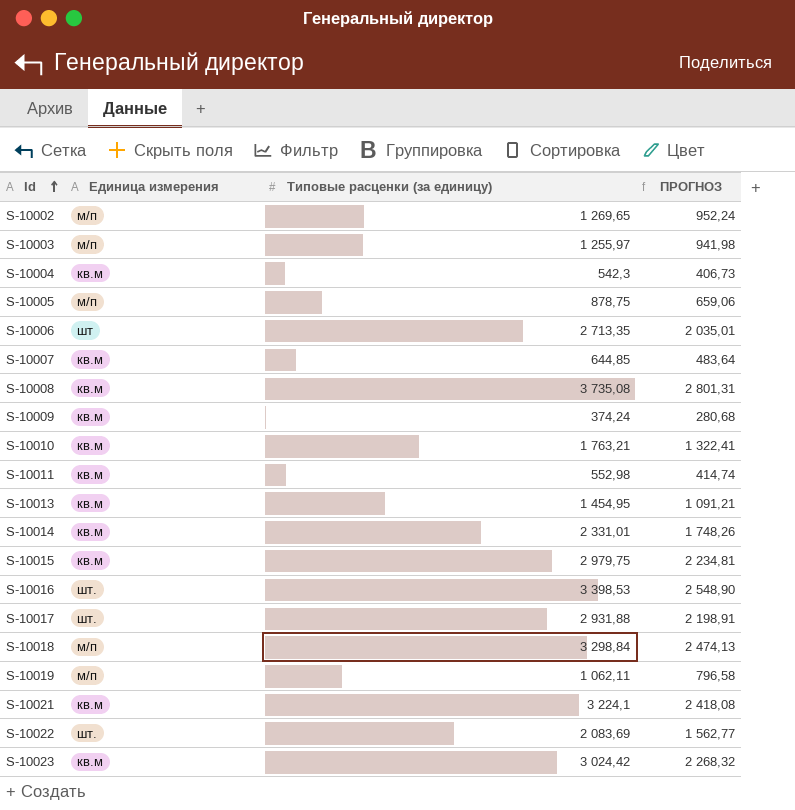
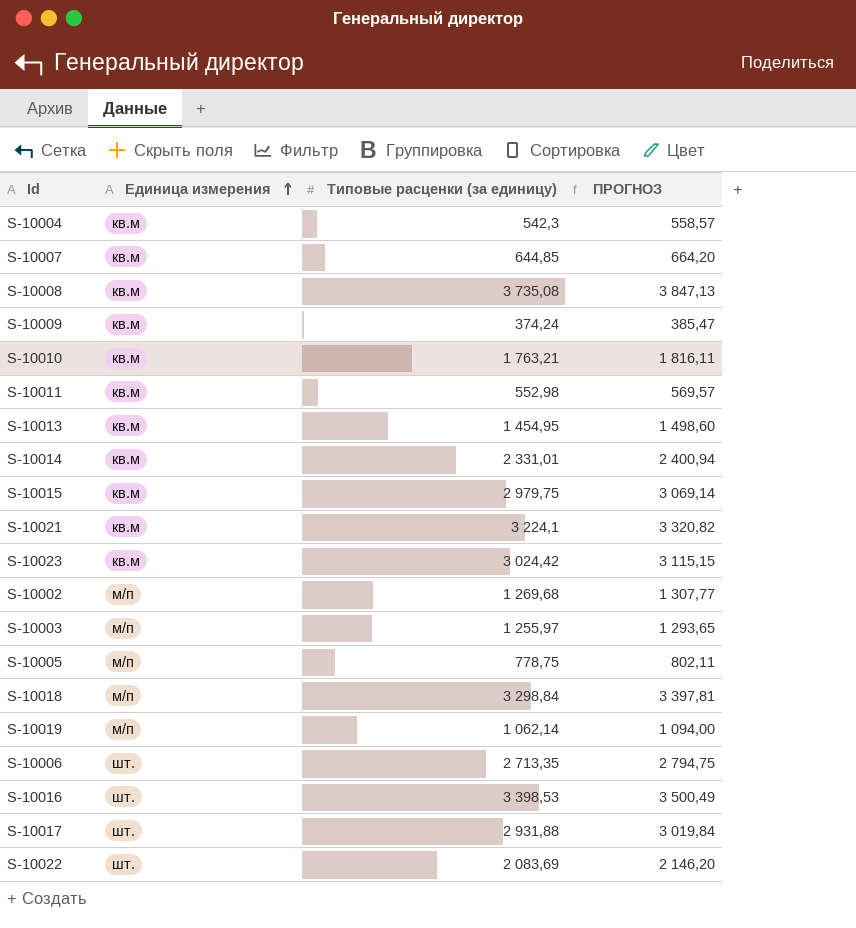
row order: Id ascending -> Единица измерения ascending
column ПРОГНОЗ | formula: [Типовые расценки (за единицу)] * 0,75 -> [Типовые расценки (за единицу)] * 1,03
S-10002 | Типовые расценки (за единицу): 1 269,65 -> 1 269,68
S-10005 | Типовые расценки (за единицу): 878,75 -> 778,75
S-10019 | Типовые расценки (за единицу): 1 062,11 -> 1 062,14
S-10006 | Единица измерения: шт -> шт.

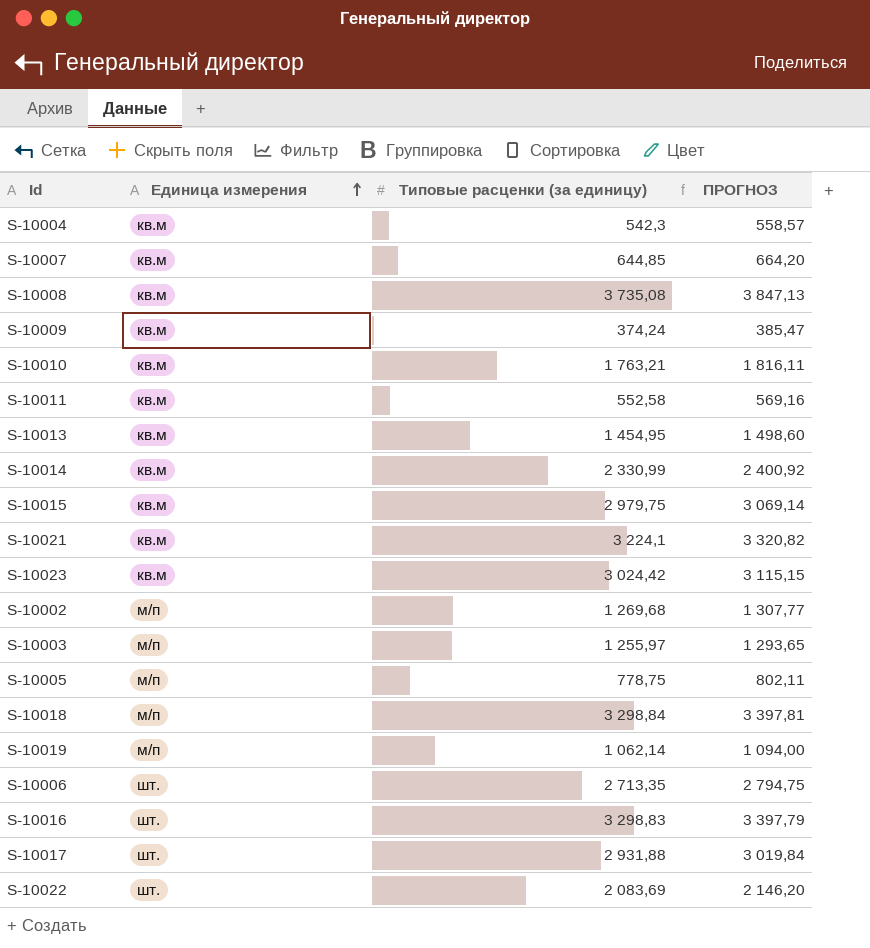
S-10011 | Типовые расценки (за единицу): 552,98 -> 552,58
S-10011 | ПРОГНОЗ: 569,57 -> 569,16
S-10014 | Типовые расценки (за единицу): 2 331,01 -> 2 330,99
S-10014 | ПРОГНОЗ: 2 400,94 -> 2 400,92
S-10016 | Типовые расценки (за единицу): 3 398,53 -> 3 298,83
S-10016 | ПРОГНОЗ: 3 500,49 -> 3 397,79

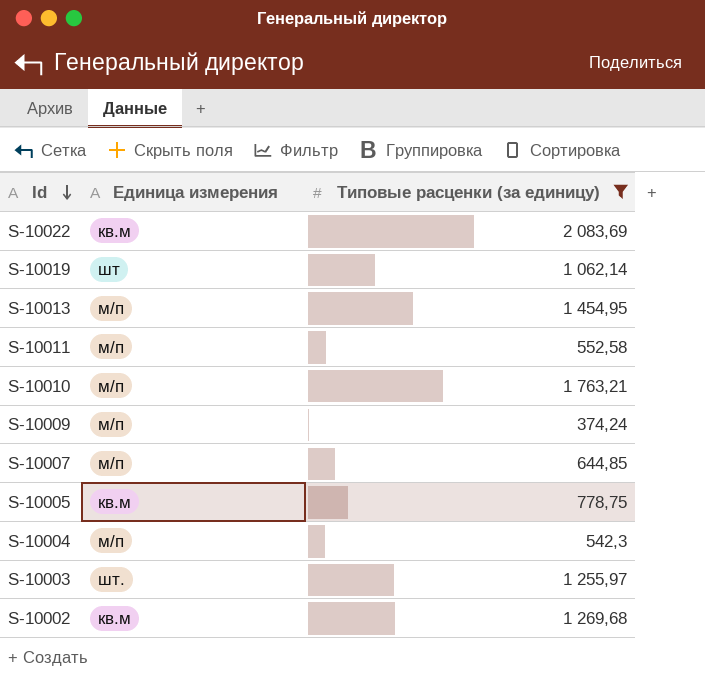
filter: none -> Типовые расценки (за единицу) <= 2 083,69
row order: Единица измерения ascending -> Id descending
column ПРОГНОЗ | formula: [Типовые расценки (за единицу)] * 1,03 -> none
S-10022 | Единица измерения: шт. -> кв.м
S-10019 | Единица измерения: м/п -> шт
S-10013 | Единица измерения: кв.м -> м/п
S-10011 | Единица измерения: кв.м -> м/п
S-10010 | Единица измерения: кв.м -> м/п
S-10009 | Единица измерения: кв.м -> м/п
S-10007 | Единица измерения: кв.м -> м/п
S-10005 | Единица измерения: м/п -> кв.м
S-10004 | Единица измерения: кв.м -> м/п
S-10003 | Единица измерения: м/п -> шт.
S-10002 | Единица измерения: м/п -> кв.м

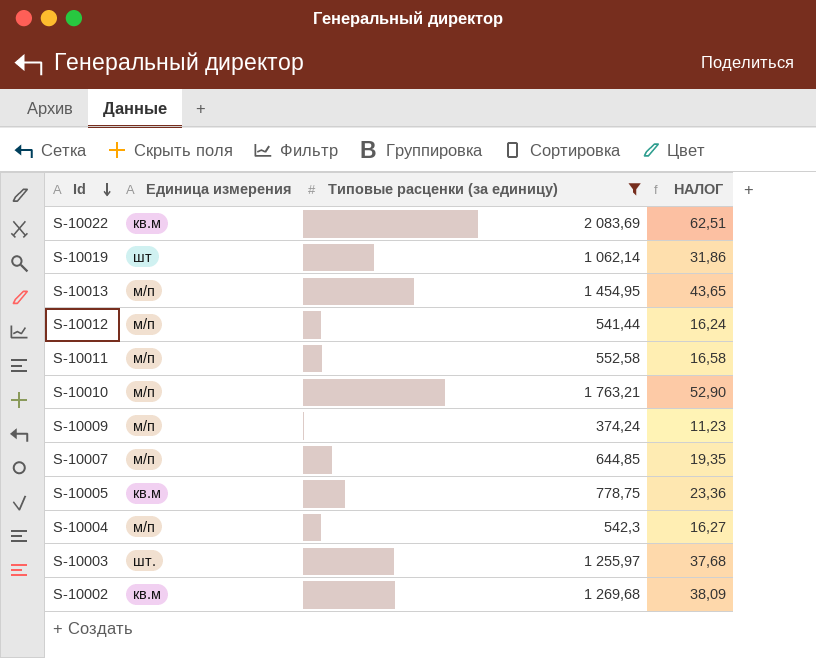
column НАЛОГ | formula: none -> [Типовые расценки (за единицу)] * 0,03
row S-10012: none -> м/п | 541,44 | 16,24

